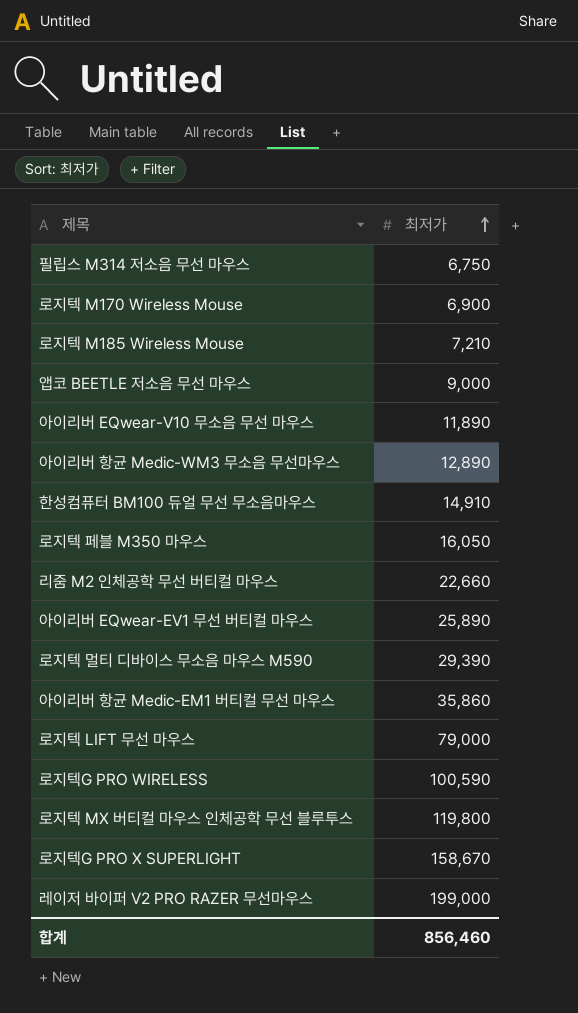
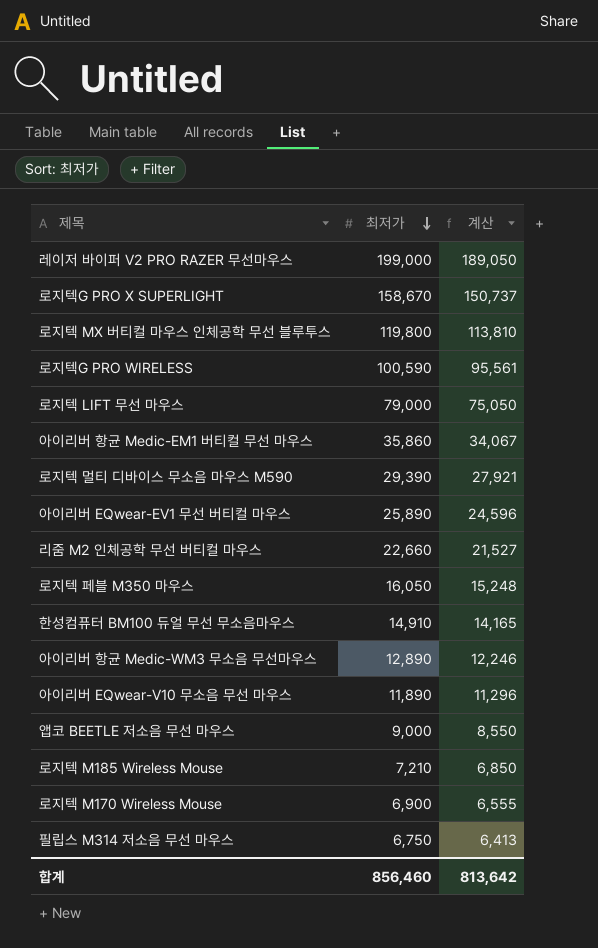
row order: 최저가 ascending -> 최저가 descending
column 계산 | formula: none -> [최저가] * 0.95

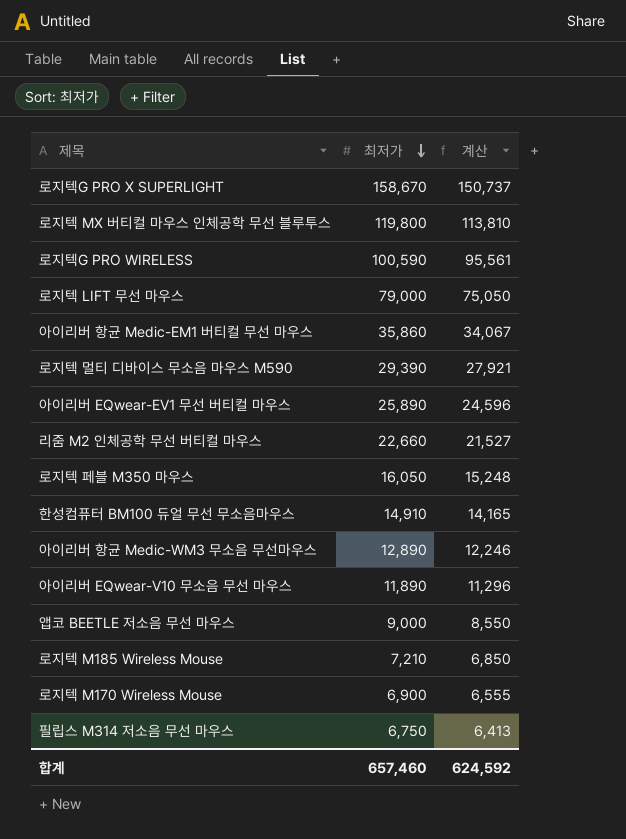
row 레이저 바이퍼 V2 PRO RAZER 무선마우스: 199,000 | 189,050 -> none
합계 | 최저가: 856,460 -> 657,460
합계 | 계산: 813,642 -> 624,592

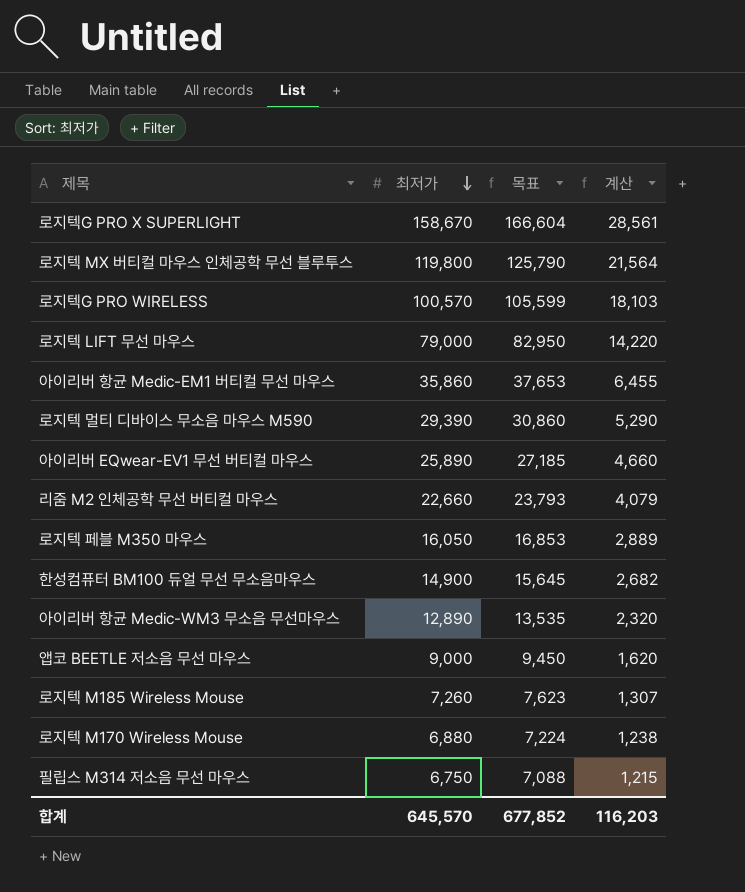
column 목표 | formula: none -> [최저가] * 1.05
column 계산 | formula: [최저가] * 0.95 -> [최저가] * 0.18
row 아이리버 EQwear-V10 무소음 무선 마우스: 11,890 | 11,296 -> none
로지텍G PRO WIRELESS | 최저가: 100,590 -> 100,570
한성컴퓨터 BM100 듀얼 무선 무소음마우스 | 최저가: 14,910 -> 14,900
로지텍 M185 Wireless Mouse | 최저가: 7,210 -> 7,260
로지텍 M170 Wireless Mouse | 최저가: 6,900 -> 6,880
합계 | 최저가: 657,460 -> 645,570
합계 | 계산: 624,592 -> 116,203

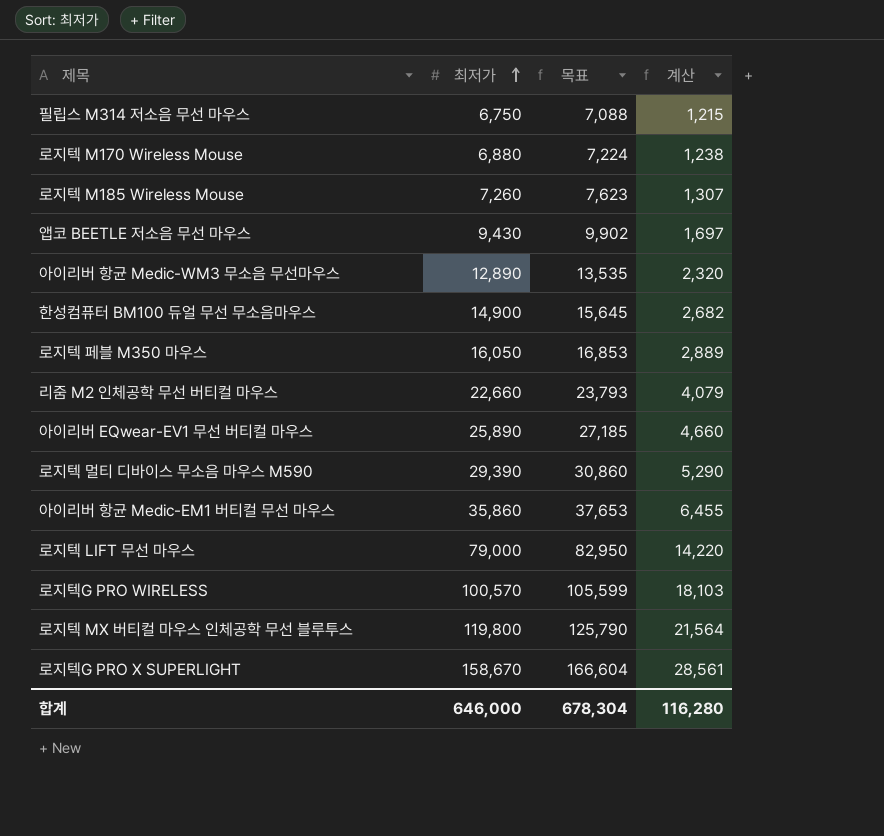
row order: 최저가 descending -> 최저가 ascending
앱코 BEETLE 저소음 무선 마우스 | 최저가: 9,000 -> 9,430
앱코 BEETLE 저소음 무선 마우스 | 목표: 9,450 -> 9,902
앱코 BEETLE 저소음 무선 마우스 | 계산: 1,620 -> 1,697
합계 | 최저가: 645,570 -> 646,000
합계 | 목표: 677,852 -> 678,304
합계 | 계산: 116,203 -> 116,280

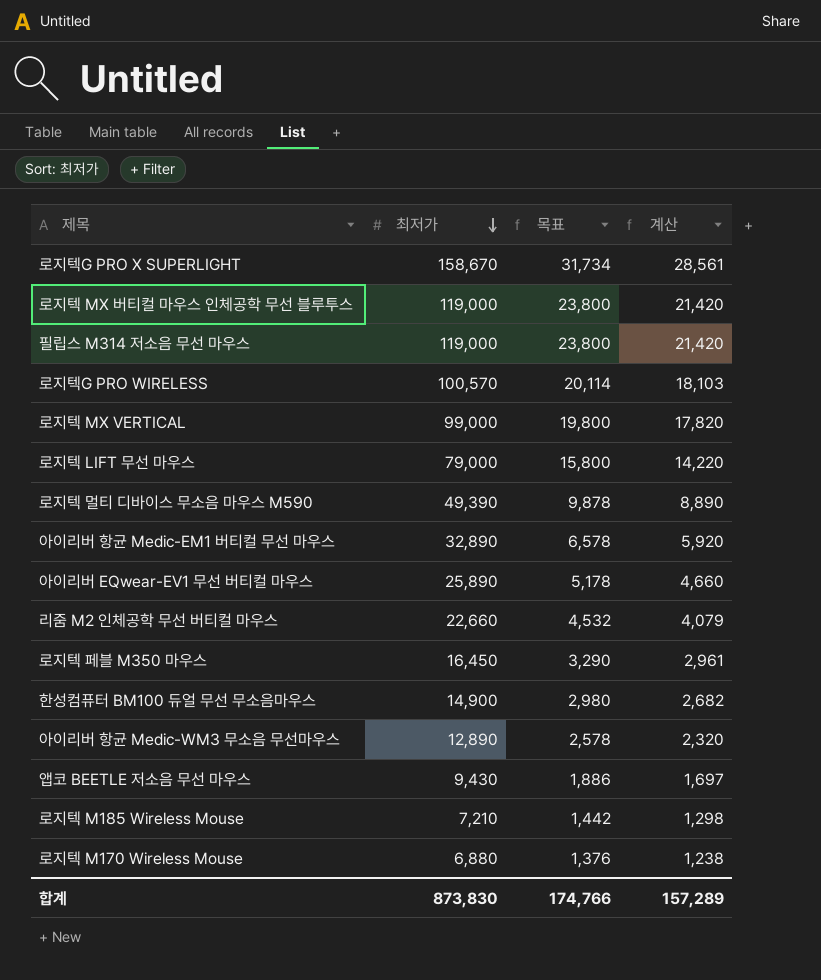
row order: 최저가 ascending -> 최저가 descending
column 목표 | formula: [최저가] * 1.05 -> [최저가] * 0.2
로지텍 MX 버티컬 마우스 인체공학 무선 블루투스 | 최저가: 119,800 -> 119,000
로지텍 MX 버티컬 마우스 인체공학 무선 블루투스 | 계산: 21,564 -> 21,420
필립스 M314 저소음 무선 마우스 | 최저가: 6,750 -> 119,000
필립스 M314 저소음 무선 마우스 | 계산: 1,215 -> 21,420
row 로지텍 MX VERTICAL: none -> 99,000 | 19,800 | 17,820
로지텍 멀티 디바이스 무소음 마우스 M590 | 최저가: 29,390 -> 49,390
로지텍 멀티 디바이스 무소음 마우스 M590 | 계산: 5,290 -> 8,890
아이리버 항균 Medic-EM1 버티컬 무선 마우스 | 최저가: 35,860 -> 32,890
아이리버 항균 Medic-EM1 버티컬 무선 마우스 | 계산: 6,455 -> 5,920
로지텍 페블 M350 마우스 | 최저가: 16,050 -> 16,450
로지텍 페블 M350 마우스 | 계산: 2,889 -> 2,961
로지텍 M185 Wireless Mouse | 최저가: 7,260 -> 7,210
로지텍 M185 Wireless Mouse | 계산: 1,307 -> 1,298
합계 | 최저가: 646,000 -> 873,830
합계 | 목표: 678,304 -> 174,766
합계 | 계산: 116,280 -> 157,289

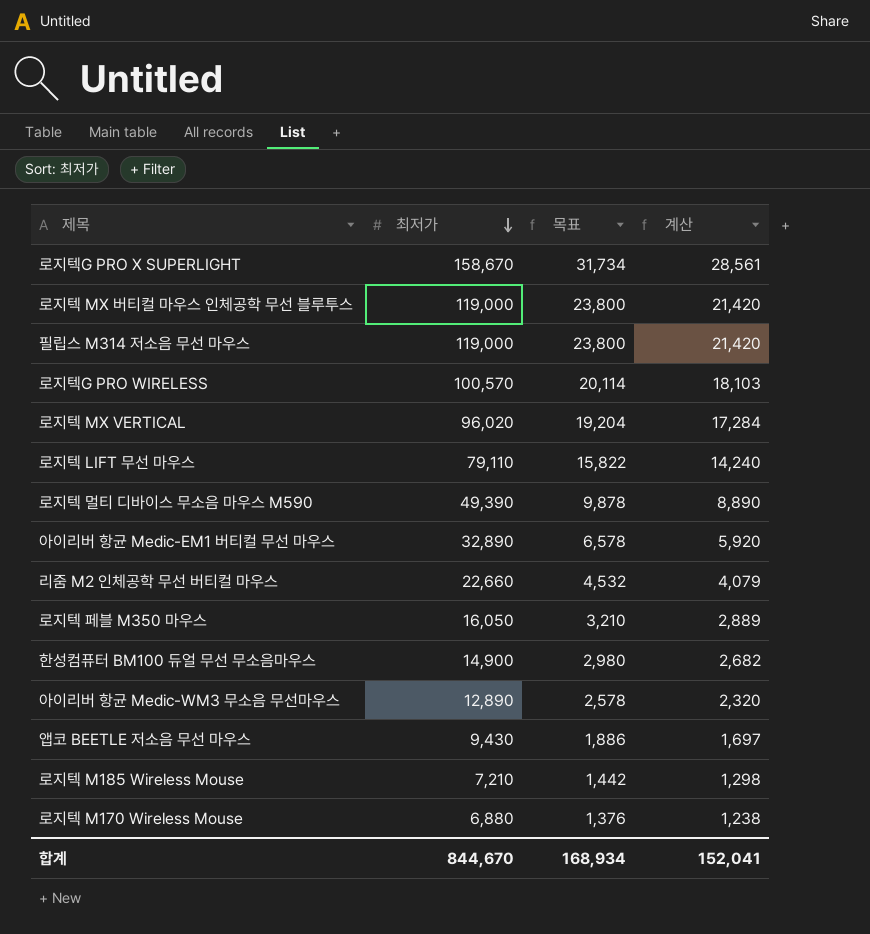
row 아이리버 EQwear-EV1 무선 버티컬 마우스: 25,890 | 5,178 | 4,660 -> none
로지텍 MX VERTICAL | 최저가: 99,000 -> 96,020
로지텍 MX VERTICAL | 목표: 19,800 -> 19,204
로지텍 MX VERTICAL | 계산: 17,820 -> 17,284
로지텍 LIFT 무선 마우스 | 최저가: 79,000 -> 79,110
로지텍 LIFT 무선 마우스 | 목표: 15,800 -> 15,822
로지텍 LIFT 무선 마우스 | 계산: 14,220 -> 14,240
로지텍 페블 M350 마우스 | 최저가: 16,450 -> 16,050
로지텍 페블 M350 마우스 | 목표: 3,290 -> 3,210
로지텍 페블 M350 마우스 | 계산: 2,961 -> 2,889
합계 | 최저가: 873,830 -> 844,670
합계 | 목표: 174,766 -> 168,934
합계 | 계산: 157,289 -> 152,041

